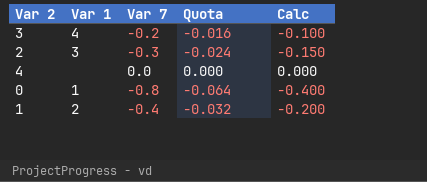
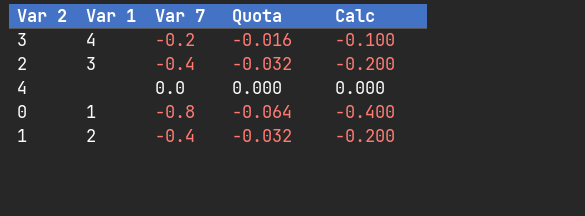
2 | Var 7: -0.3 -> -0.4
2 | Quota: -0.024 -> -0.032
2 | Calc: -0.150 -> -0.200

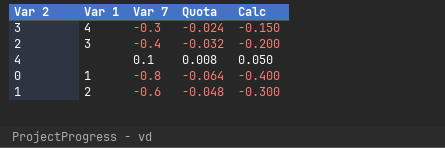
3 | Var 7: -0.2 -> -0.3
3 | Quota: -0.016 -> -0.024
3 | Calc: -0.100 -> -0.150
4 | Var 7: 0.0 -> 0.1
4 | Quota: 0.000 -> 0.008
4 | Calc: 0.000 -> 0.050
1 | Var 7: -0.4 -> -0.6
1 | Quota: -0.032 -> -0.048
1 | Calc: -0.200 -> -0.300

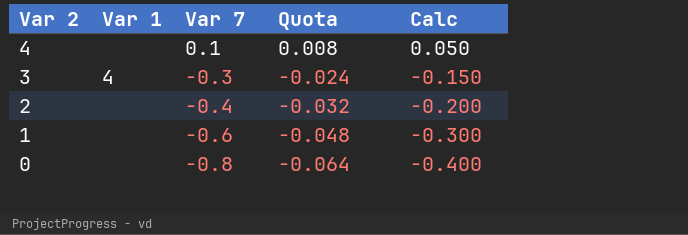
row order: none -> Var 2 descending
2 | Var 1: 3 -> none
1 | Var 1: 2 -> none
0 | Var 1: 1 -> none

